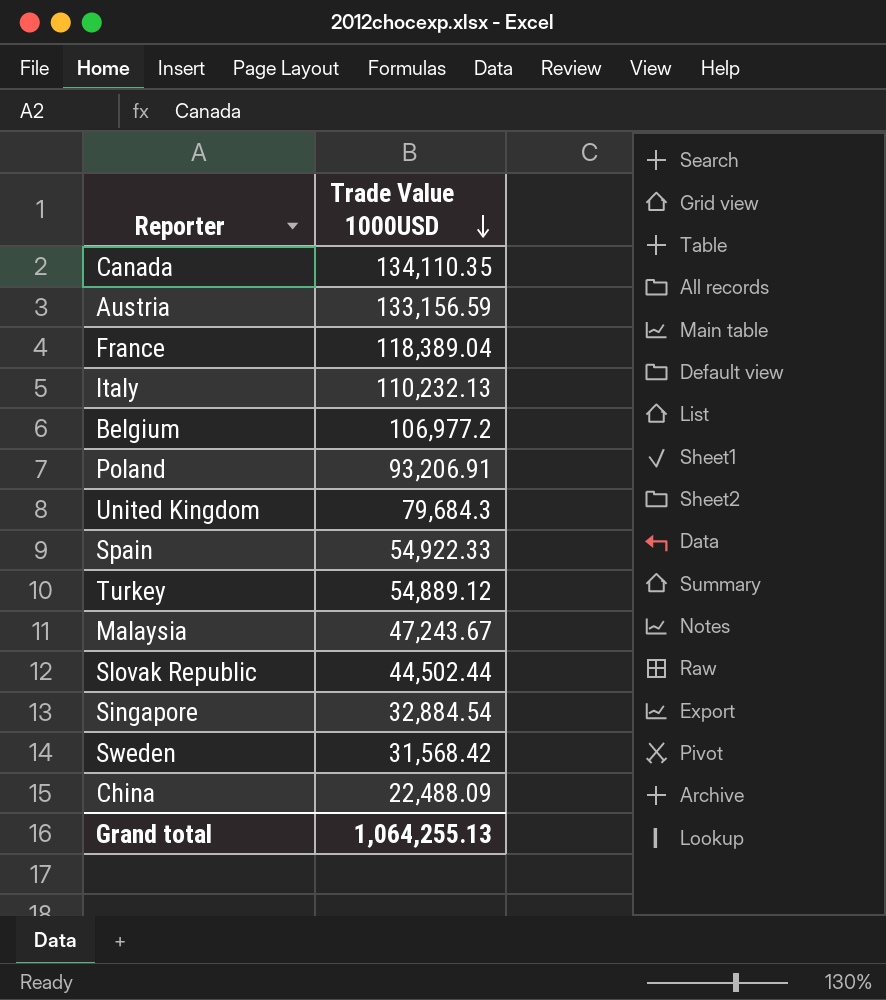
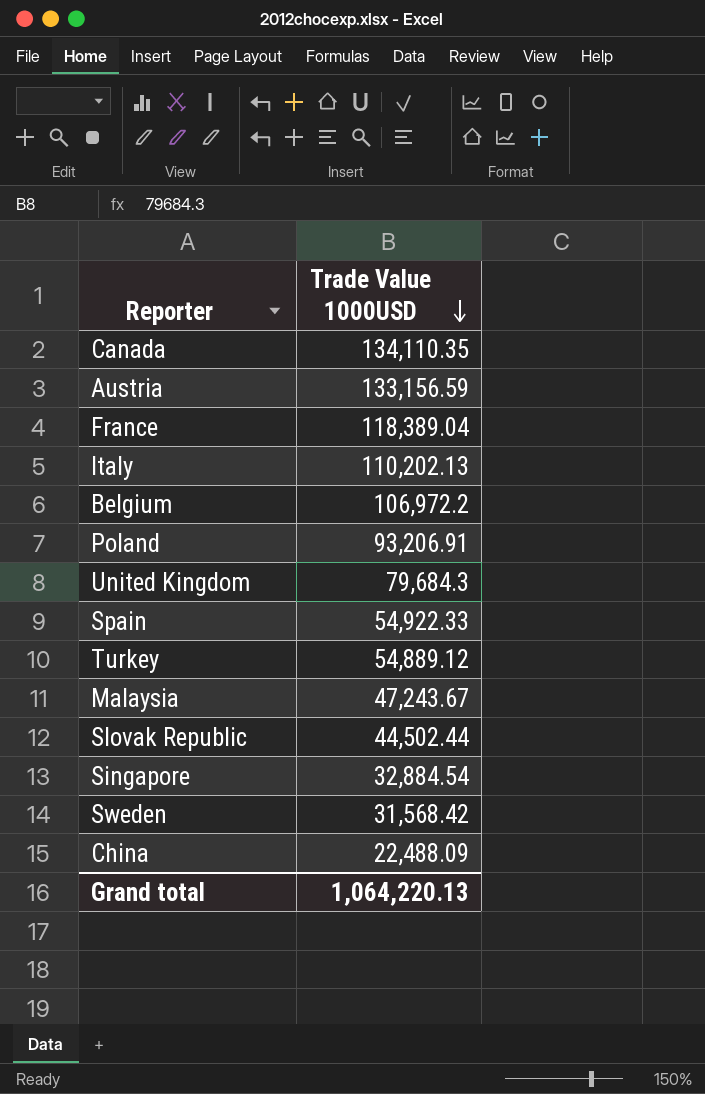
Italy | Trade Value 1000USD: 110,232.13 -> 110,202.13
Belgium | Trade Value 1000USD: 106,977.2 -> 106,972.2
Grand total | Trade Value 1000USD: 1,064,255.13 -> 1,064,220.13

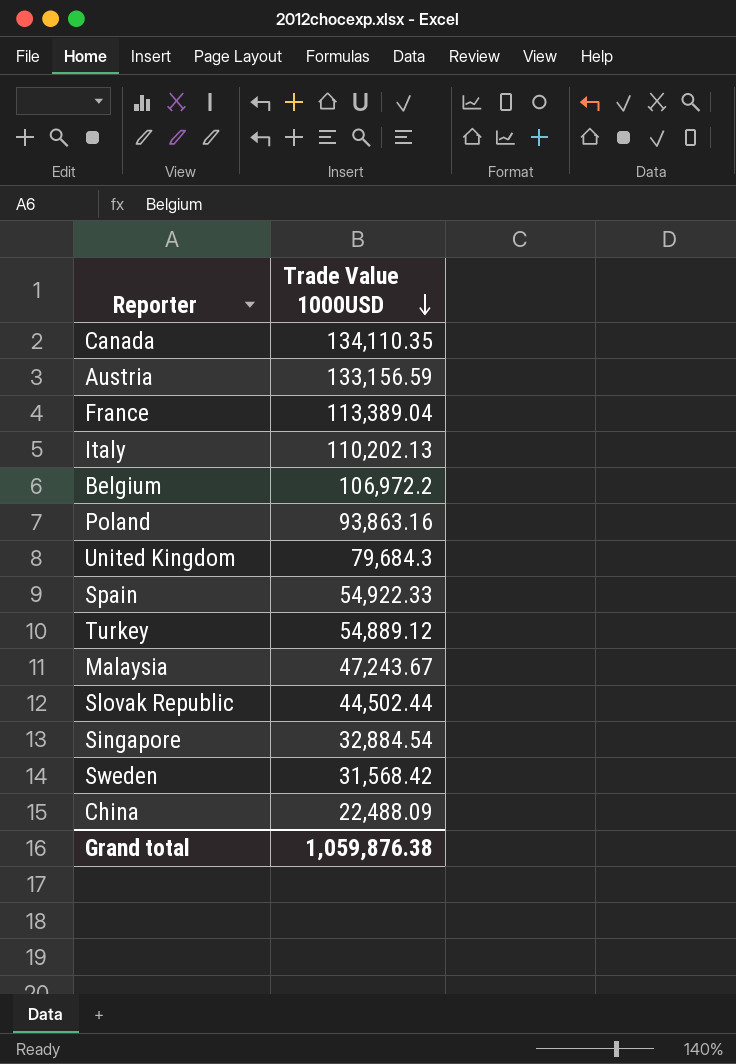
France | Trade Value 1000USD: 118,389.04 -> 113,389.04
Poland | Trade Value 1000USD: 93,206.91 -> 93,863.16
Grand total | Trade Value 1000USD: 1,064,220.13 -> 1,059,876.38

